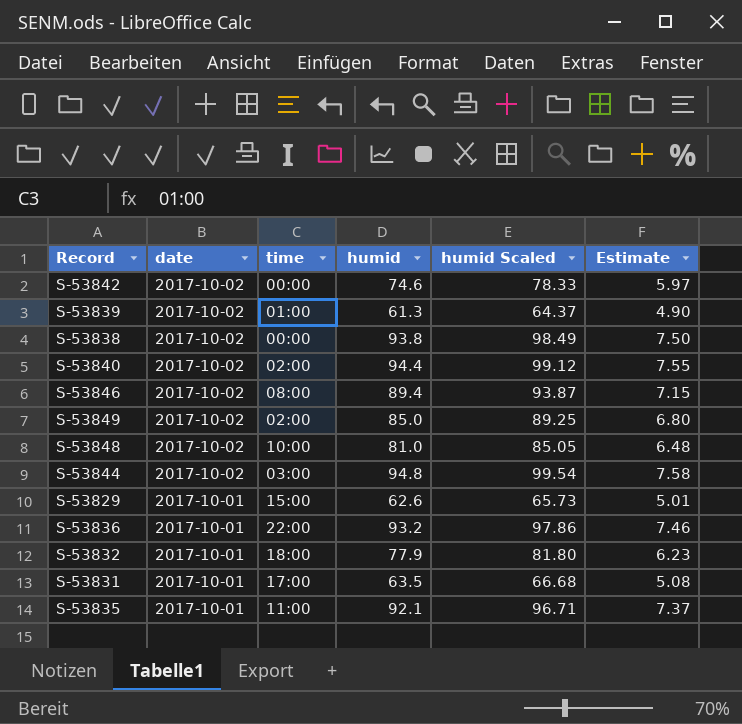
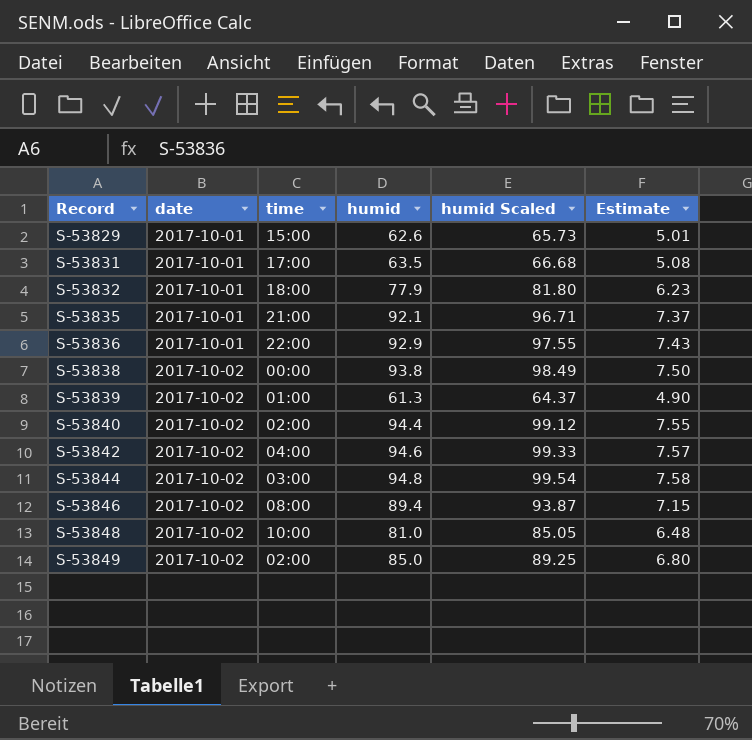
row order: date descending -> Record ascending
S-53835 | time: 11:00 -> 21:00
S-53836 | humid: 93.2 -> 92.9
S-53836 | humid Scaled: 97.86 -> 97.55
S-53836 | Estimate: 7.46 -> 7.43
S-53842 | time: 00:00 -> 04:00
S-53842 | humid: 74.6 -> 94.6
S-53842 | humid Scaled: 78.33 -> 99.33
S-53842 | Estimate: 5.97 -> 7.57

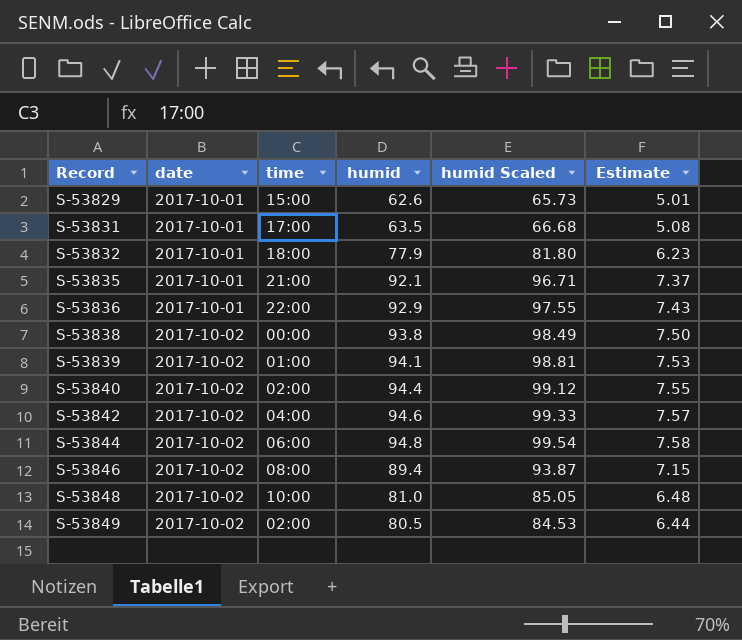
S-53839 | humid: 61.3 -> 94.1
S-53839 | humid Scaled: 64.37 -> 98.81
S-53839 | Estimate: 4.90 -> 7.53
S-53844 | time: 03:00 -> 06:00
S-53849 | humid: 85.0 -> 80.5
S-53849 | humid Scaled: 89.25 -> 84.53
S-53849 | Estimate: 6.80 -> 6.44

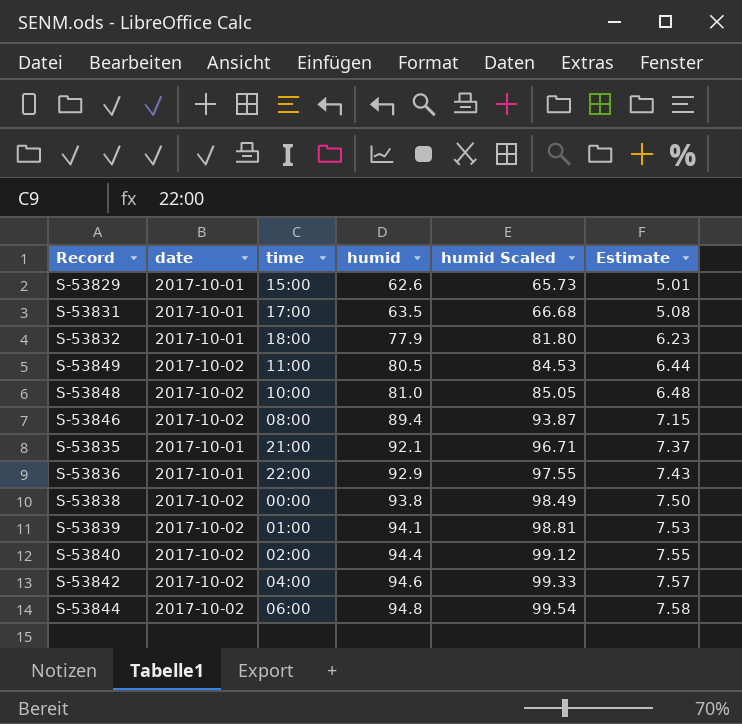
row order: Record ascending -> humid ascending
S-53849 | time: 02:00 -> 11:00

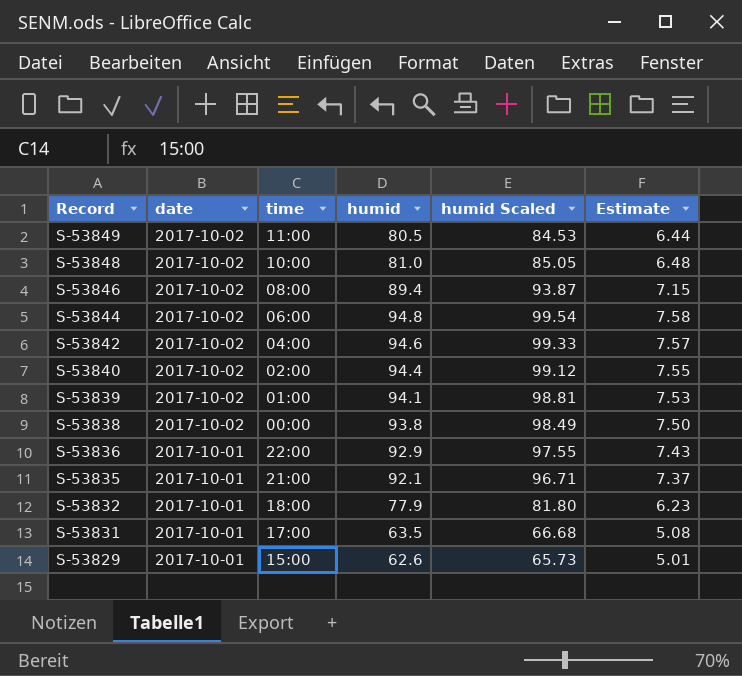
row order: humid ascending -> Record descending

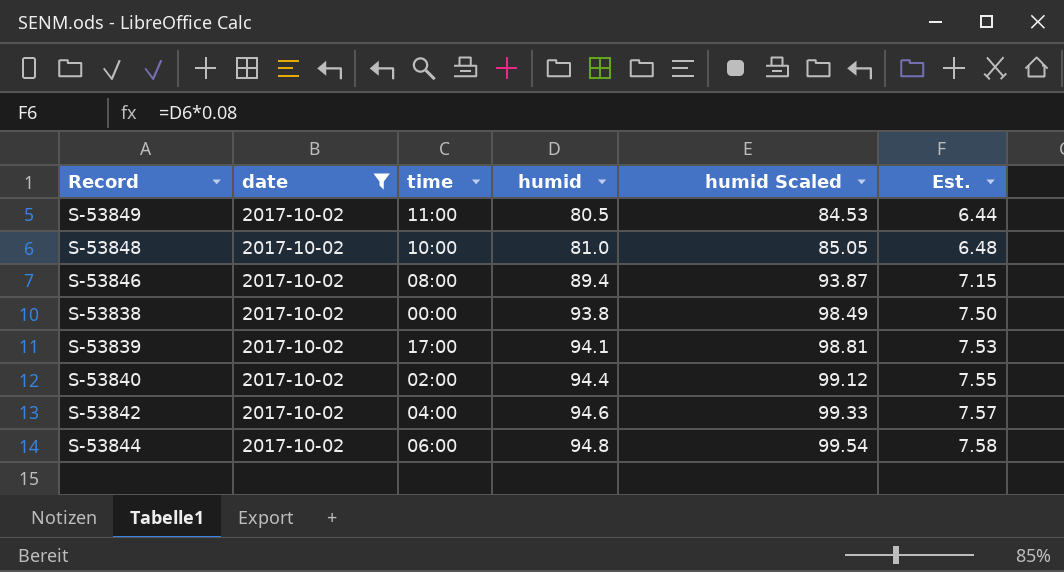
filter: none -> date = 2017-10-02
row order: Record descending -> humid ascending
column name: Estimate -> Est.
S-53839 | time: 01:00 -> 17:00

